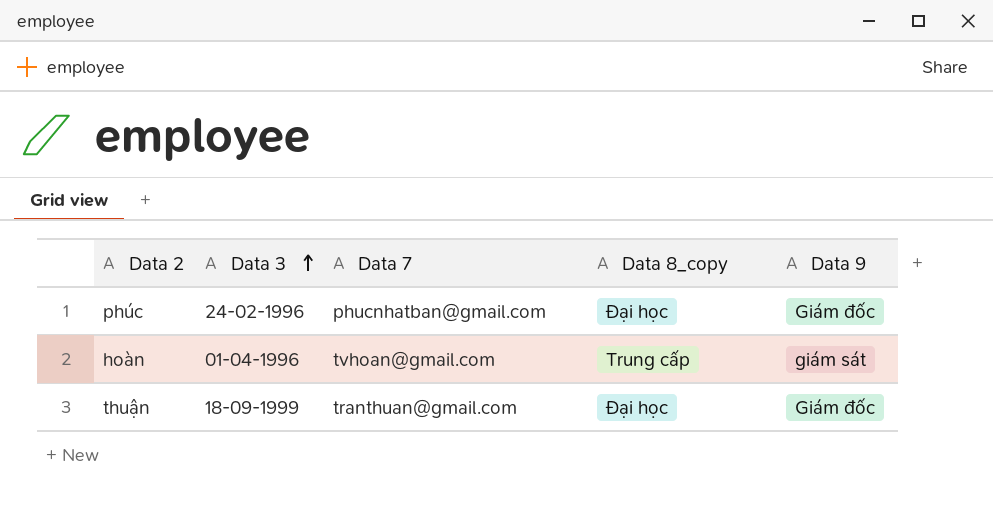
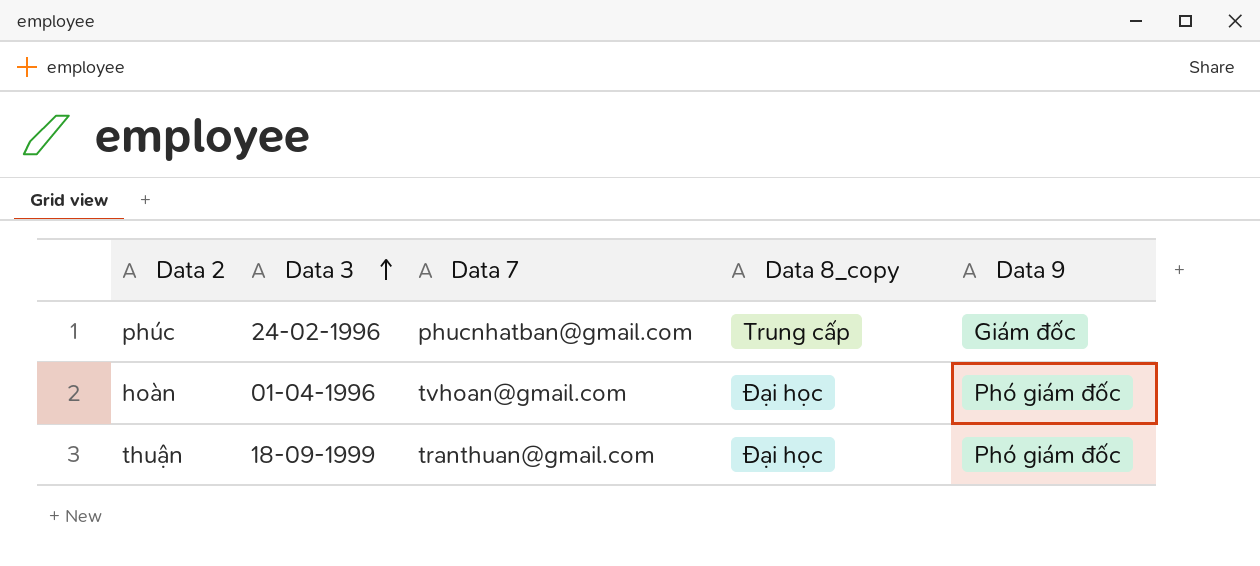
phúc | Data 8_copy: Đại học -> Trung cấp
hoàn | Data 8_copy: Trung cấp -> Đại học
hoàn | Data 9: giám sát -> Phó giám đốc
thuận | Data 9: Giám đốc -> Phó giám đốc

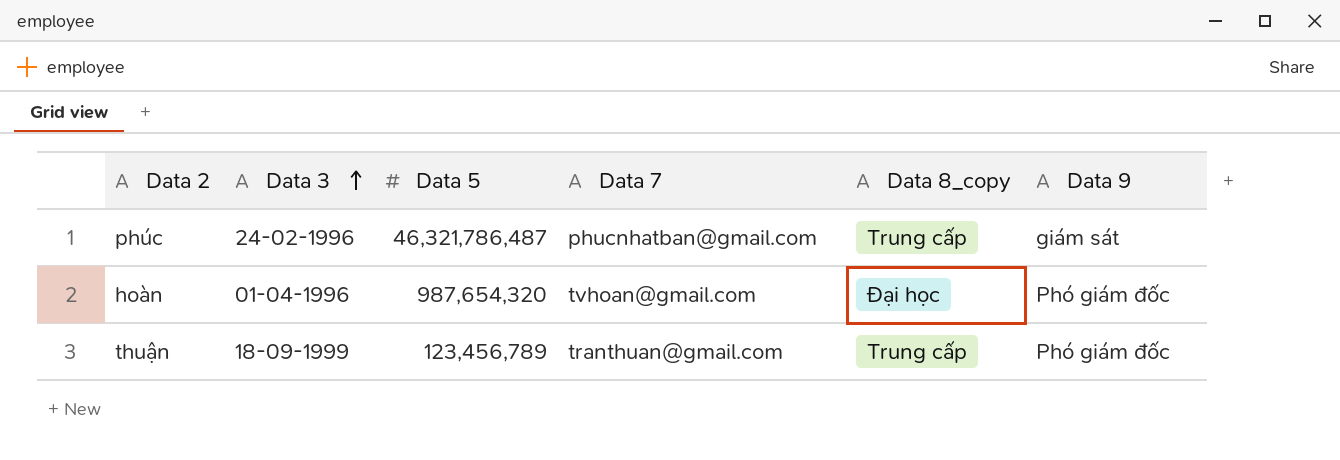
column Data 5 | position: none -> 3
phúc | Data 9: Giám đốc -> giám sát
thuận | Data 8_copy: Đại học -> Trung cấp

